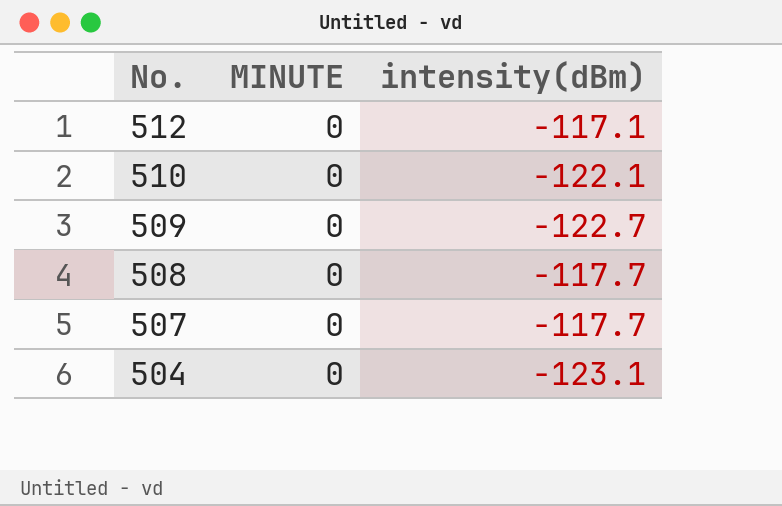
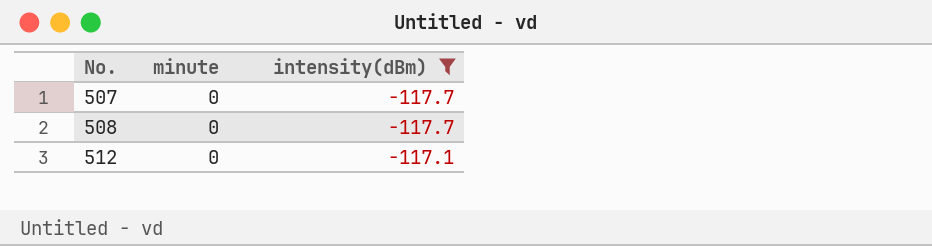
filter: none -> intensity(dBm) >= -117.7
row order: No. descending -> No. ascending
column name: MINUTE -> minute

